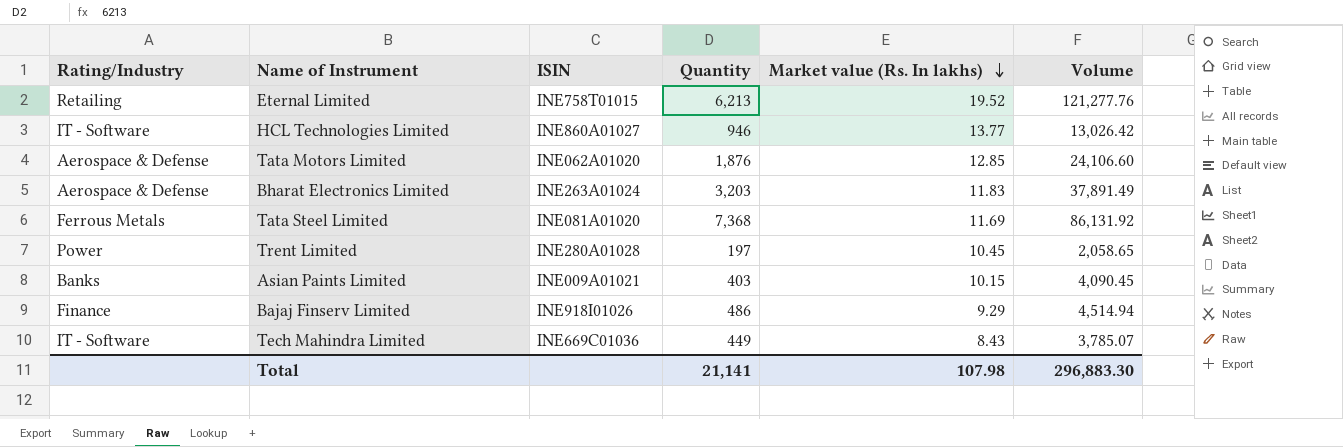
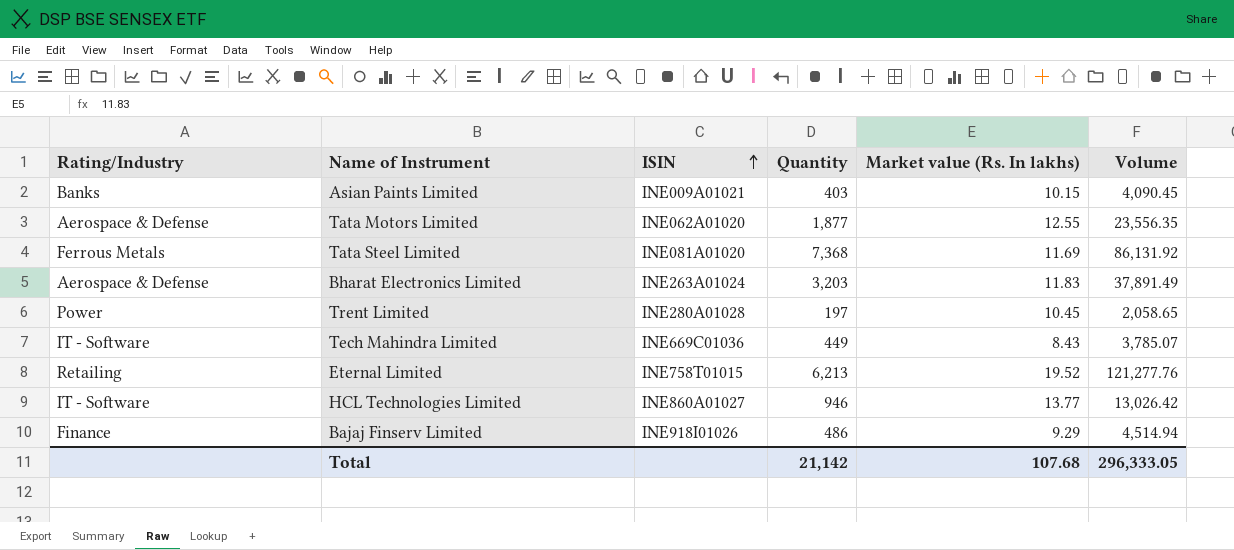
row order: Market value (Rs. In lakhs) descending -> ISIN ascending
Tata Motors Limited | Quantity: 1,876 -> 1,877
Tata Motors Limited | Market value (Rs. In lakhs): 12.85 -> 12.55
Tata Motors Limited | Volume: 24,106.60 -> 23,556.35
Total | Quantity: 21,141 -> 21,142
Total | Market value (Rs. In lakhs): 107.98 -> 107.68
Total | Volume: 296,883.30 -> 296,333.05

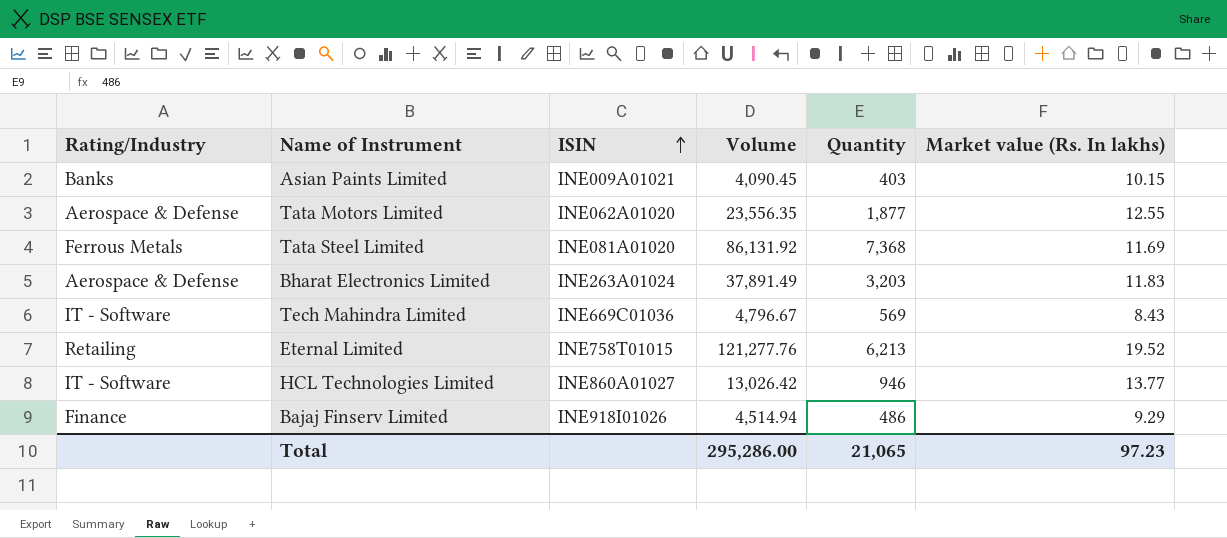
column Volume | position: 6 -> 4
row Trent Limited: Power | INE280A01028 | 197 | 10.45 | 2,058.65 -> none
Tech Mahindra Limited | Volume: 3,785.07 -> 4,796.67
Tech Mahindra Limited | Quantity: 449 -> 569
Total | Volume: 296,333.05 -> 295,286.00
Total | Quantity: 21,142 -> 21,065
Total | Market value (Rs. In lakhs): 107.68 -> 97.23

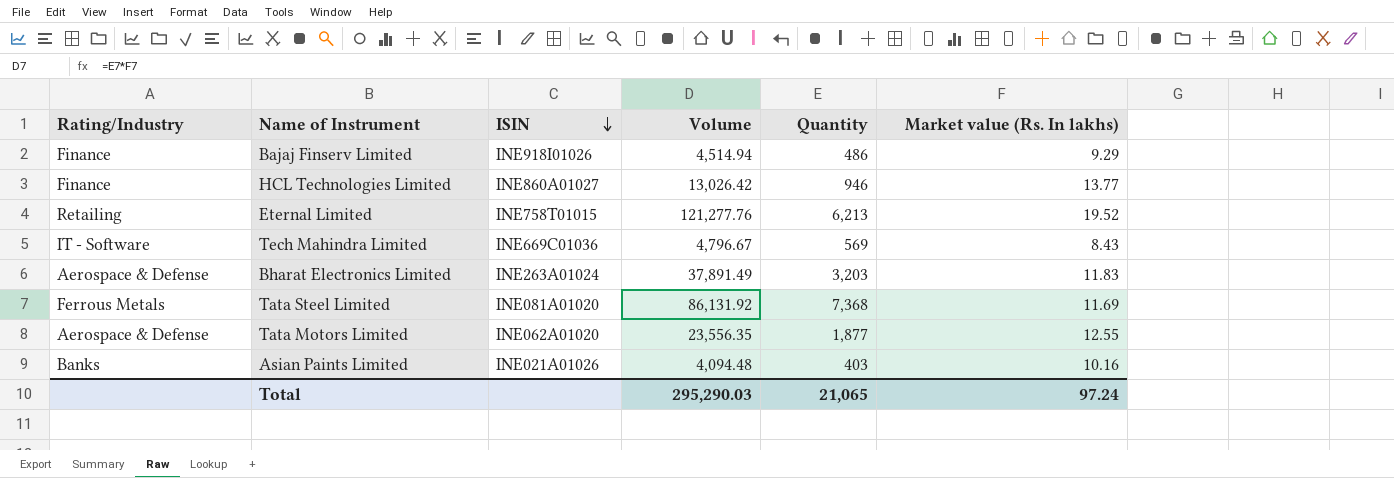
row order: ISIN ascending -> ISIN descending
HCL Technologies Limited | Rating/Industry: IT - Software -> Finance
Asian Paints Limited | ISIN: INE009A01021 -> INE021A01026
Asian Paints Limited | Volume: 4,090.45 -> 4,094.48
Asian Paints Limited | Market value (Rs. In lakhs): 10.15 -> 10.16
Total | Volume: 295,286.00 -> 295,290.03
Total | Market value (Rs. In lakhs): 97.23 -> 97.24

